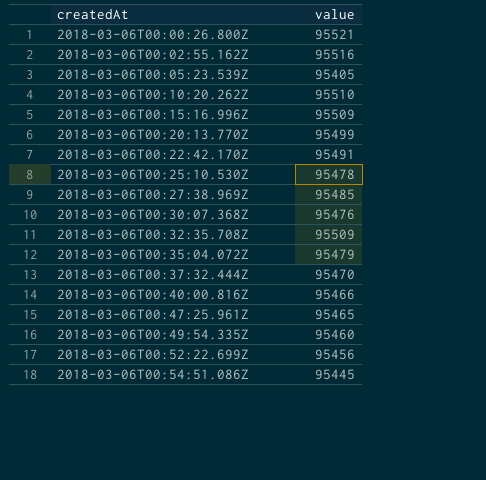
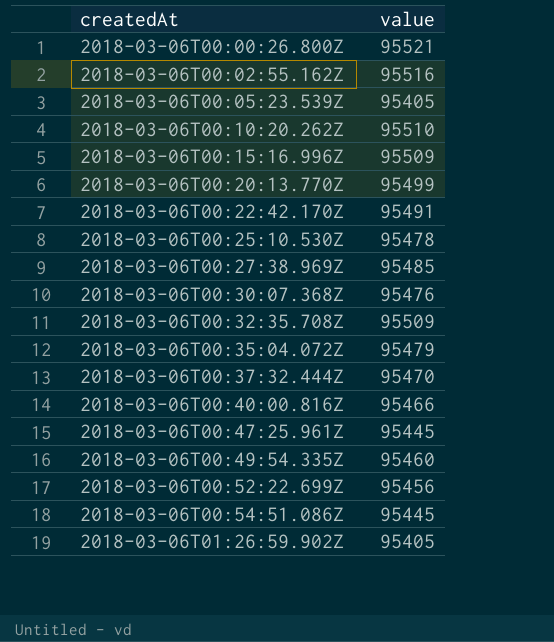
2018-03-06T00:47:25.961Z | value: 95465 -> 95445
row 2018-03-06T01:26:59.902Z: none -> 95405

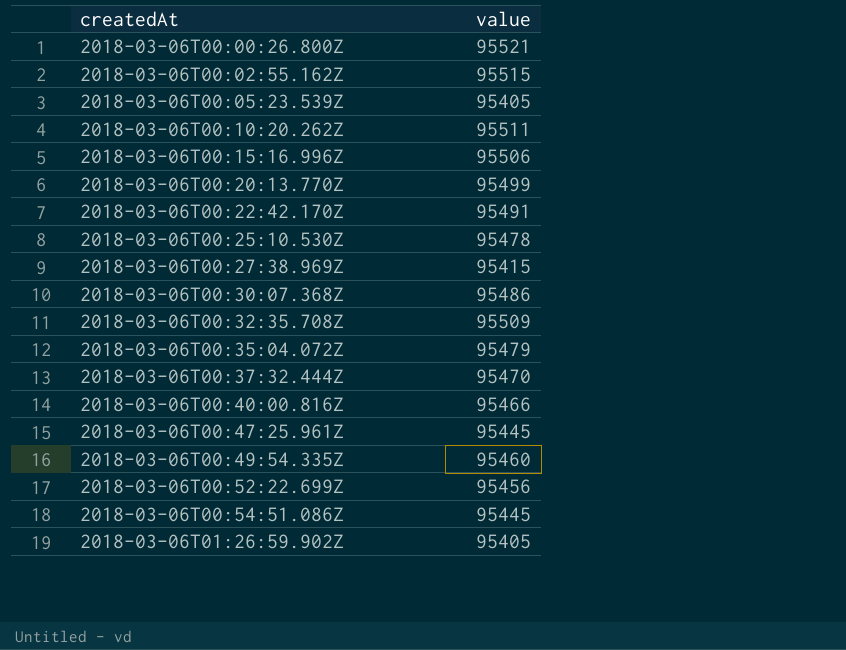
2018-03-06T00:02:55.162Z | value: 95516 -> 95515
2018-03-06T00:10:20.262Z | value: 95510 -> 95511
2018-03-06T00:15:16.996Z | value: 95509 -> 95506
2018-03-06T00:27:38.969Z | value: 95485 -> 95415
2018-03-06T00:30:07.368Z | value: 95476 -> 95486

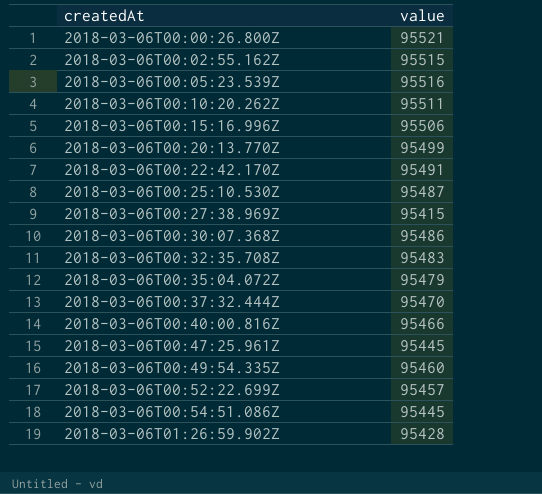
2018-03-06T00:05:23.539Z | value: 95405 -> 95516
2018-03-06T00:25:10.530Z | value: 95478 -> 95487
2018-03-06T00:32:35.708Z | value: 95509 -> 95483
2018-03-06T00:52:22.699Z | value: 95456 -> 95457
2018-03-06T01:26:59.902Z | value: 95405 -> 95428

